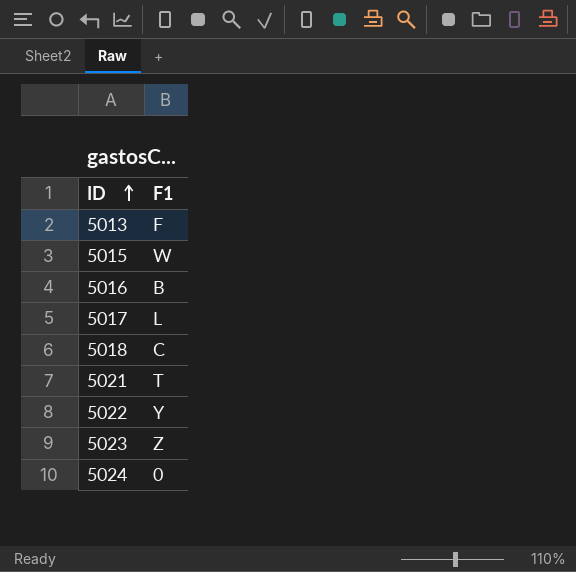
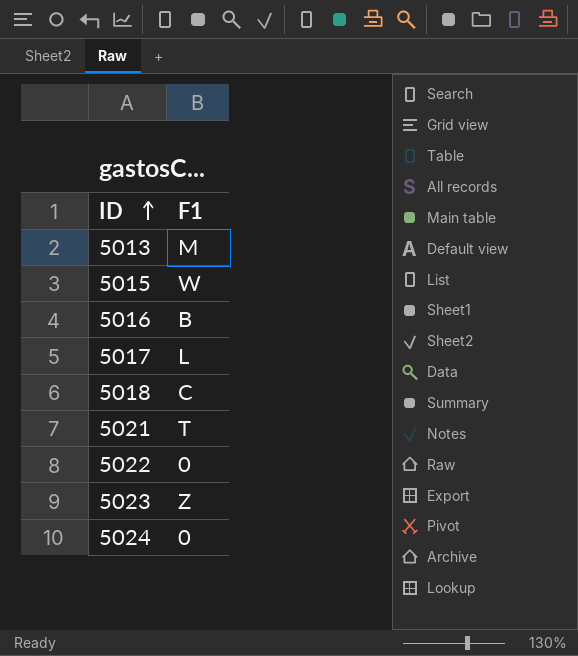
5013 | F1: F -> M
5022 | F1: Y -> 0

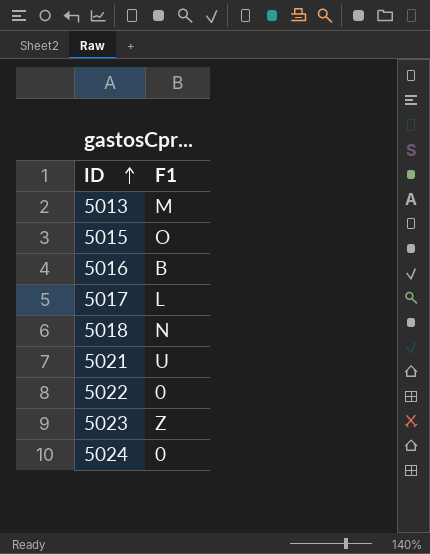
5015 | F1: W -> O
5018 | F1: C -> N
5021 | F1: T -> U

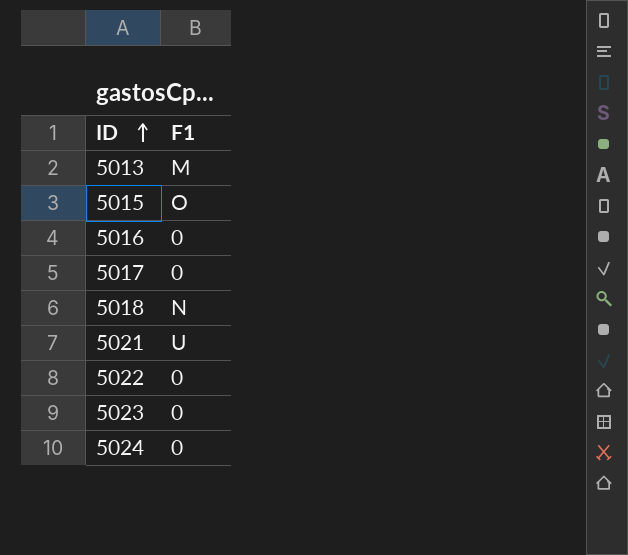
5016 | F1: B -> 0
5017 | F1: L -> 0
5023 | F1: Z -> 0

